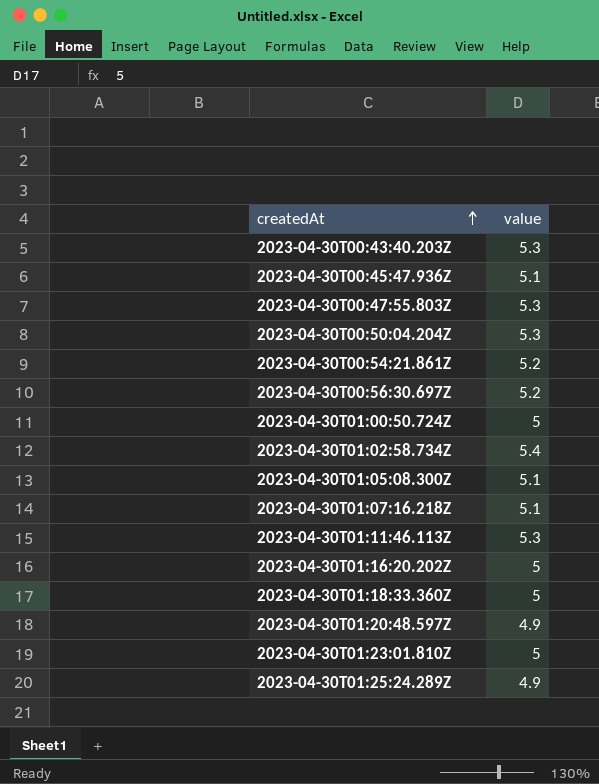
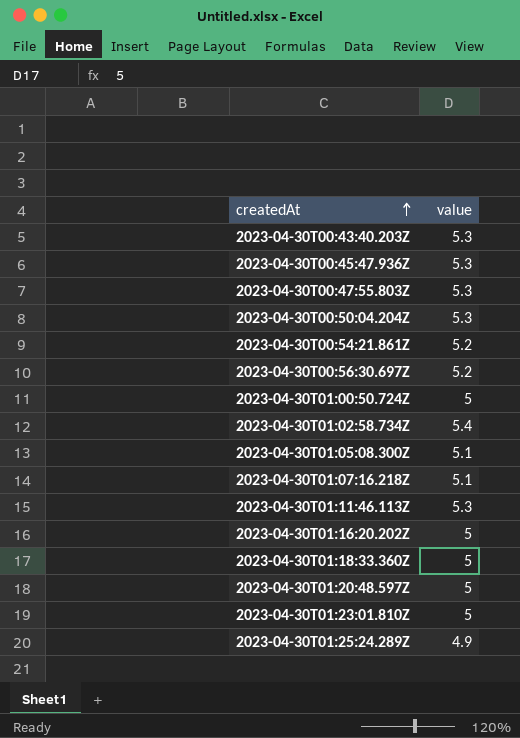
2023-04-30T00:45:47.936Z | value: 5.1 -> 5.3
2023-04-30T01:20:48.597Z | value: 4.9 -> 5

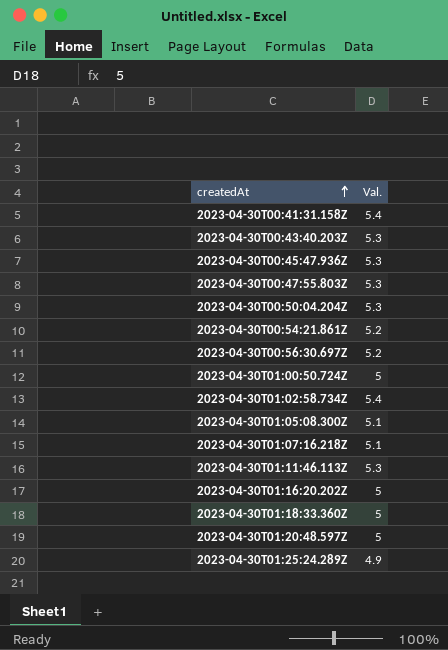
column name: value -> Val.
row 2023-04-30T01:23:01.810Z: 5 -> none
row 2023-04-30T00:41:31.158Z: none -> 5.4

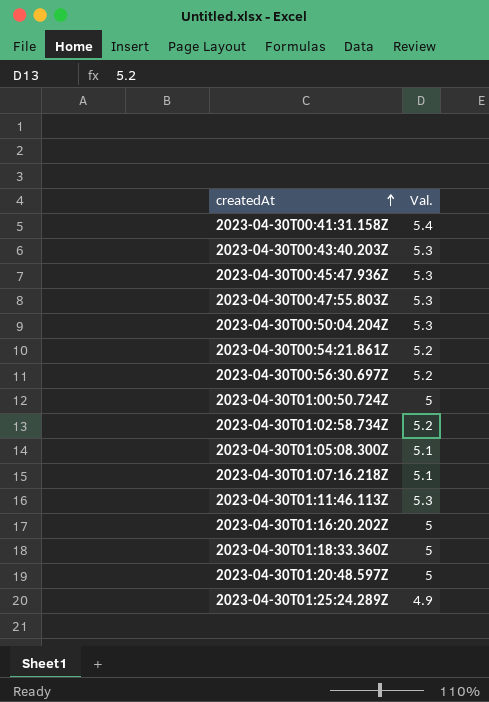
2023-04-30T01:02:58.734Z | Val.: 5.4 -> 5.2

